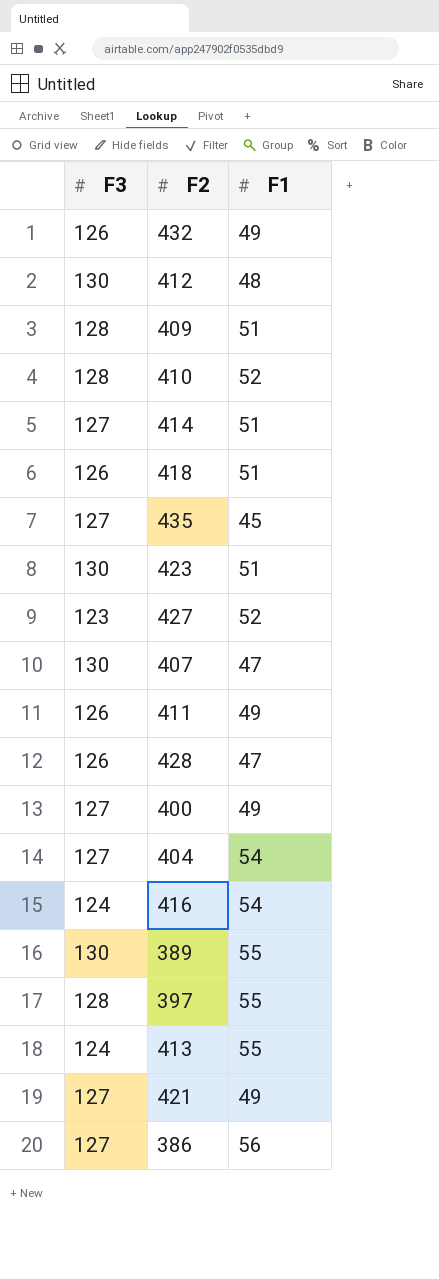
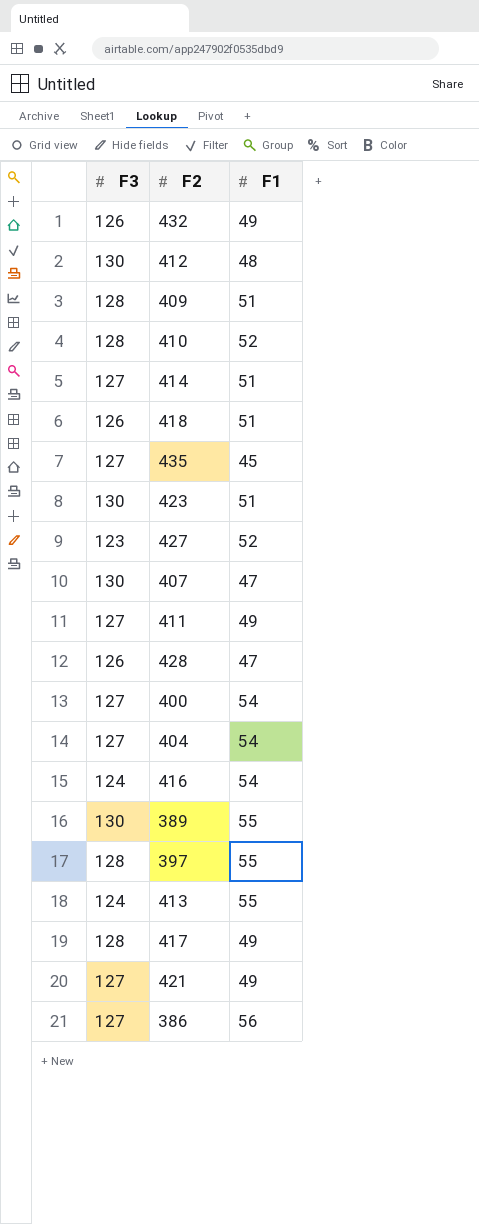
411 | F3: 126 -> 127
400 | F1: 49 -> 54
row 417: none -> 128 | 49

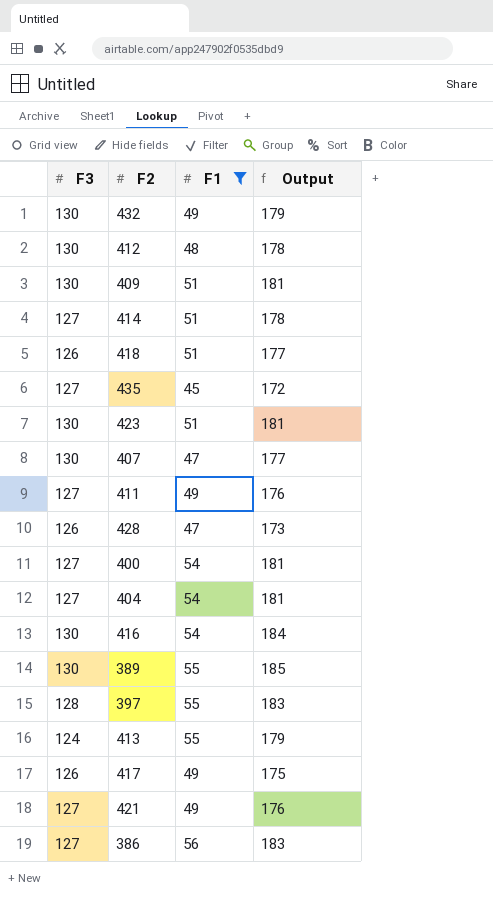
filter: none -> F1 != 52
column Output | formula: none -> [F3] + [F1]
432 | F3: 126 -> 130
409 | F3: 128 -> 130
416 | F3: 124 -> 130
417 | F3: 128 -> 126

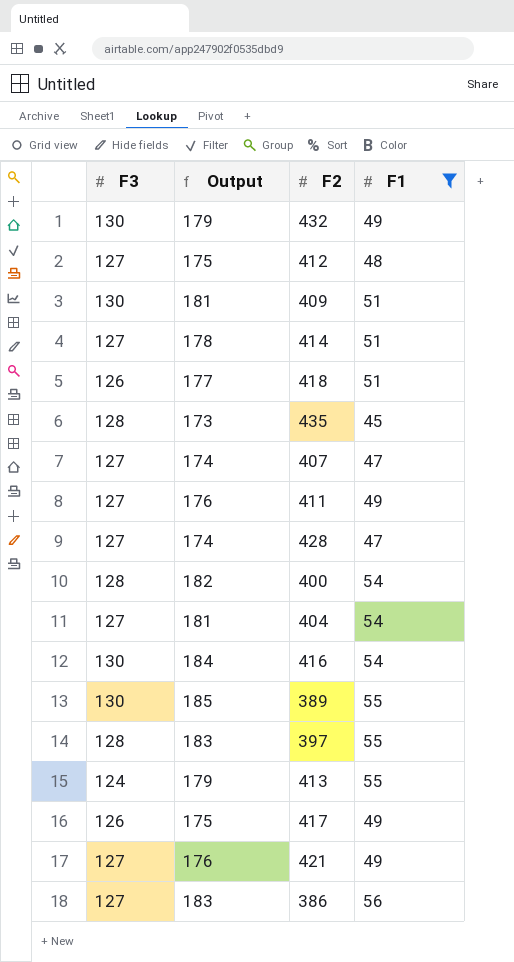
column Output | position: 4 -> 2
row 423: 130 | 51 | 181 -> none
412 | F3: 130 -> 127
412 | Output: 178 -> 175
435 | F3: 127 -> 128
435 | Output: 172 -> 173
407 | F3: 130 -> 127
407 | Output: 177 -> 174
428 | F3: 126 -> 127
428 | Output: 173 -> 174
400 | F3: 127 -> 128
400 | Output: 181 -> 182

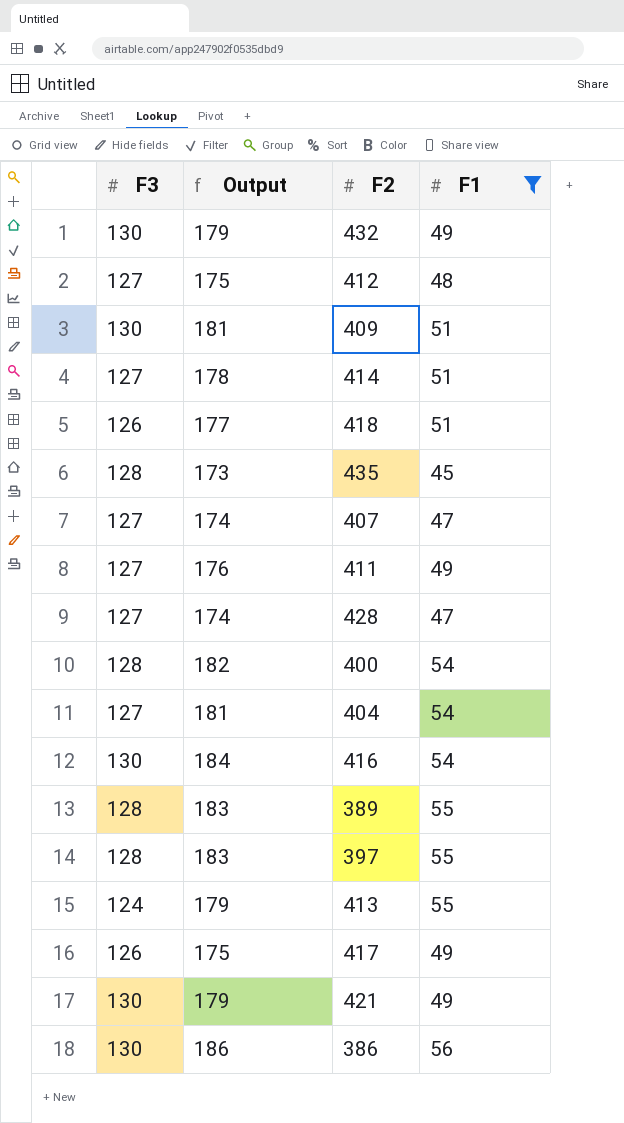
389 | F3: 130 -> 128
389 | Output: 185 -> 183
421 | F3: 127 -> 130
421 | Output: 176 -> 179
386 | F3: 127 -> 130
386 | Output: 183 -> 186

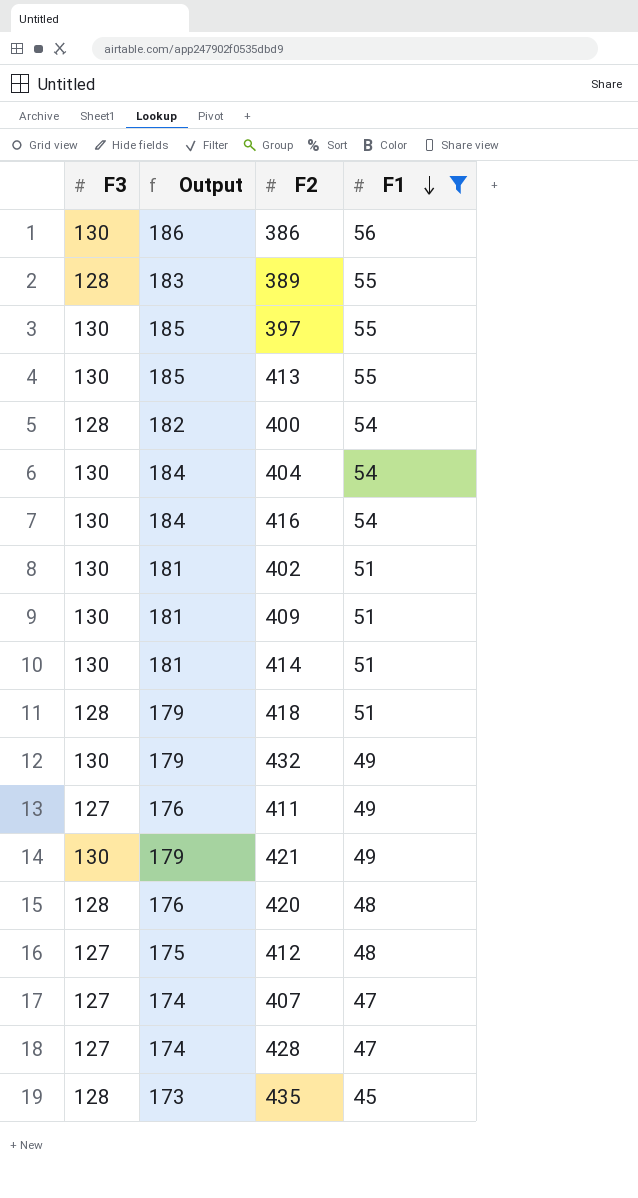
row order: none -> F1 descending
row 417: 126 | 175 | 49 -> none
397 | F3: 128 -> 130
397 | Output: 183 -> 185
413 | F3: 124 -> 130
413 | Output: 179 -> 185
404 | F3: 127 -> 130
404 | Output: 181 -> 184
row 402: none -> 130 | 181 | 51
414 | F3: 127 -> 130
414 | Output: 178 -> 181
418 | F3: 126 -> 128
418 | Output: 177 -> 179
row 420: none -> 128 | 176 | 48

